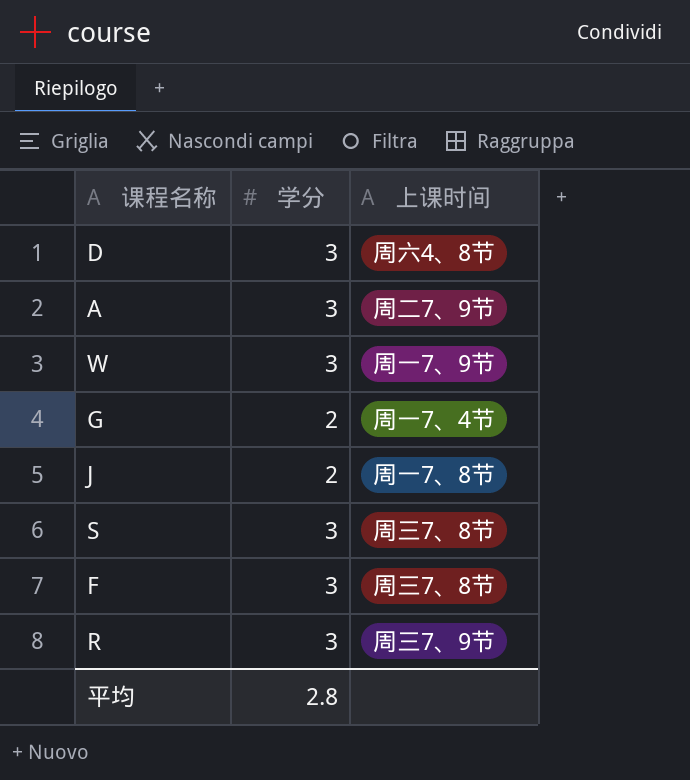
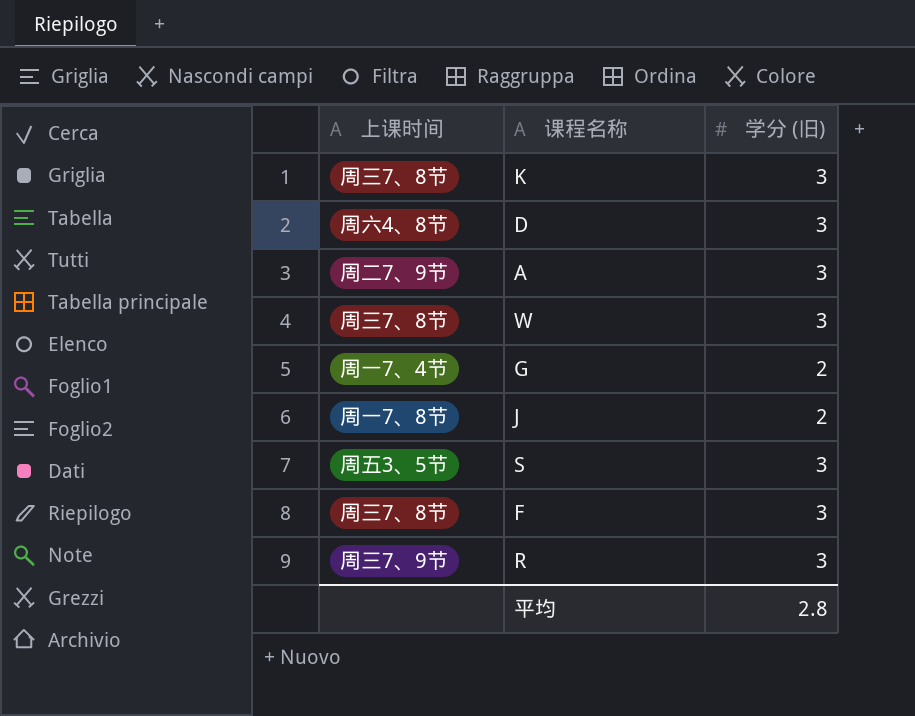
column 上课时间 | position: 3 -> 1
column name: 学分 -> 学分 (旧)
row K: none -> 周三7、8节 | 3
W | 上课时间: 周一7、9节 -> 周三7、8节
S | 上课时间: 周三7、8节 -> 周五3、5节

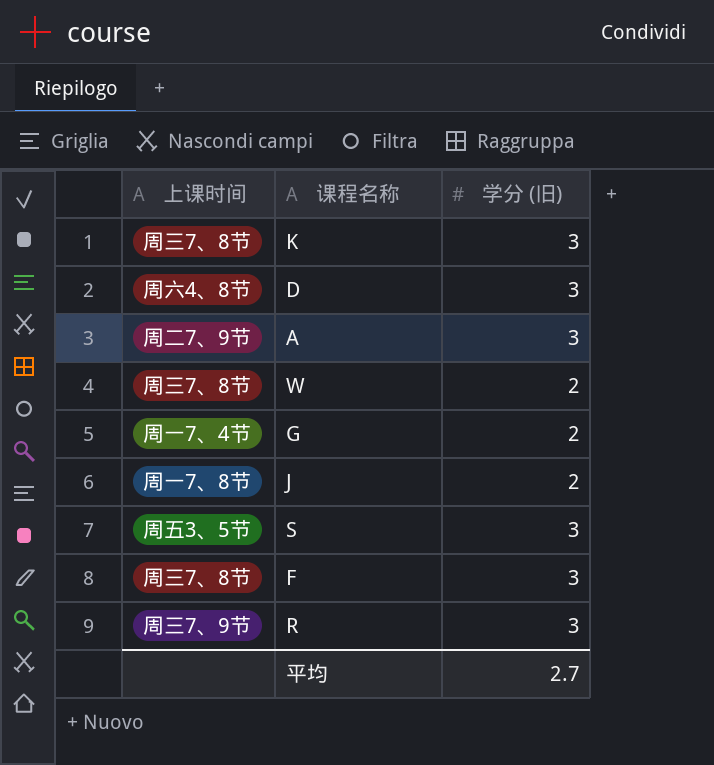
W | 学分 (旧): 3 -> 2
平均 | 学分 (旧): 2.8 -> 2.7

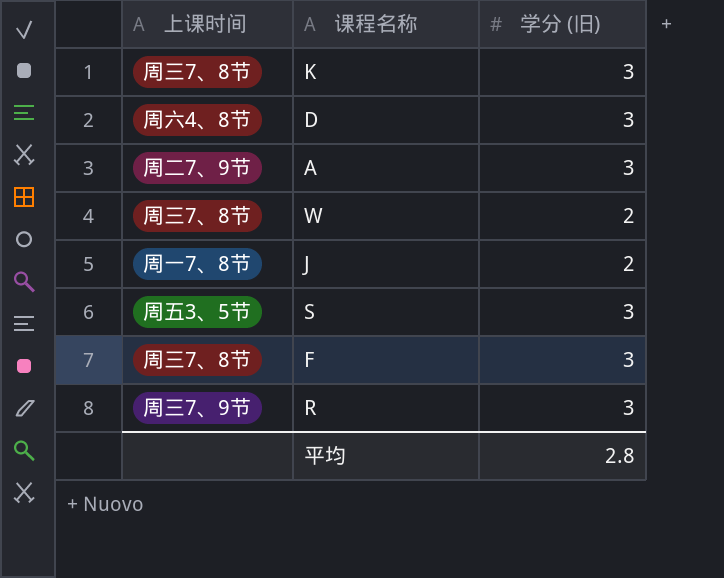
row G: 周一7、4节 | 2 -> none
平均 | 学分 (旧): 2.7 -> 2.8

